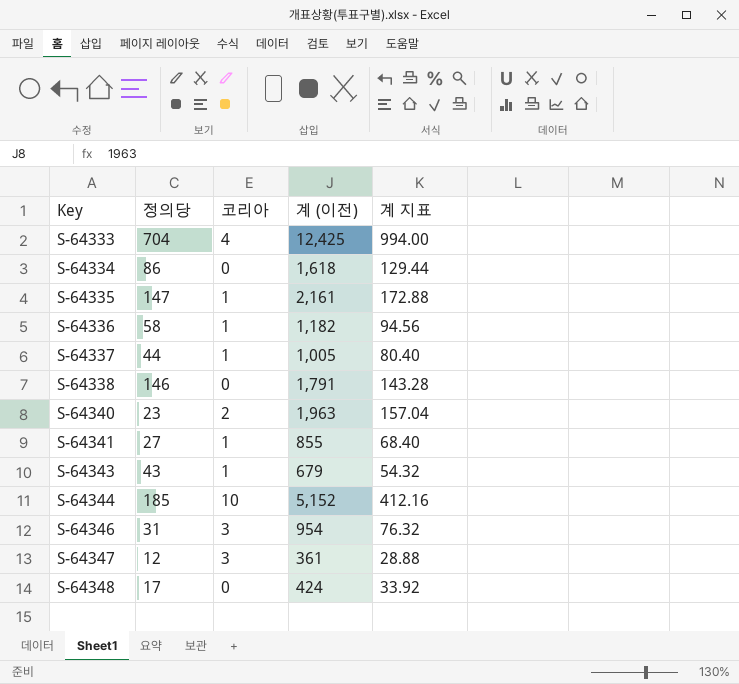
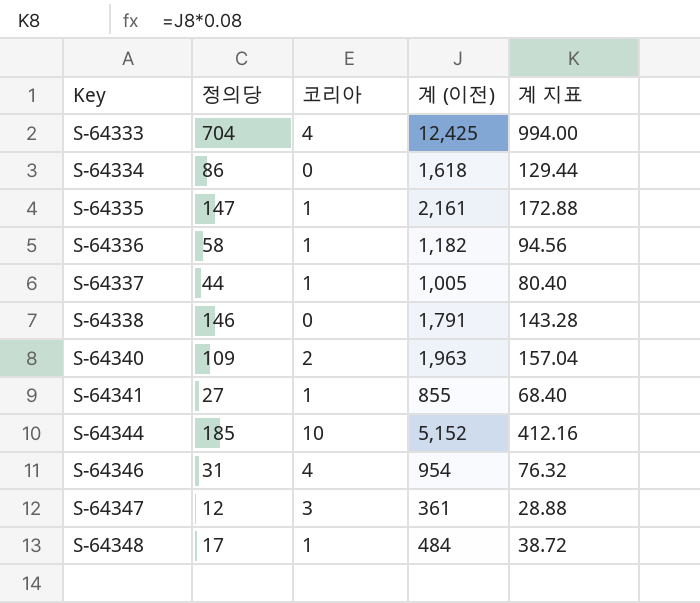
row S-64343: 43 | 1 | 679 | 54.32 -> none
S-64340 | 정의당: 23 -> 109
S-64346 | 코리아: 3 -> 4
S-64348 | 코리아: 0 -> 1
S-64348 | 계 (이전): 424 -> 484
S-64348 | 계 지표: 33.92 -> 38.72

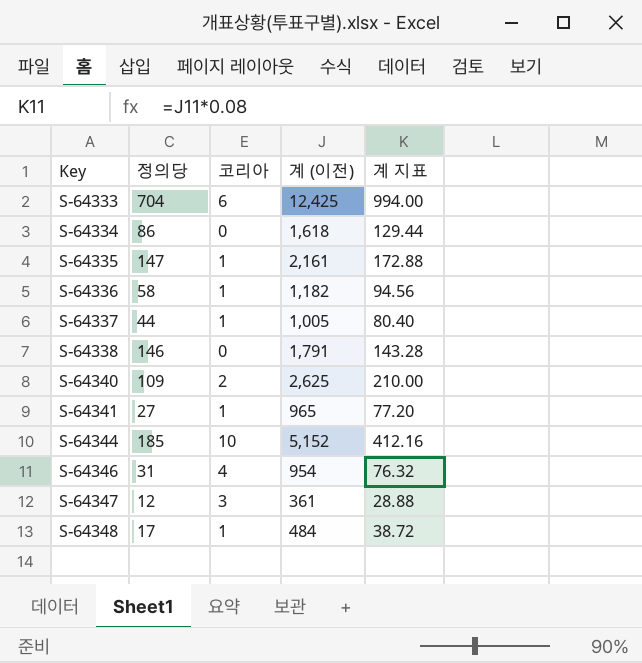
S-64333 | 코리아: 4 -> 6
S-64340 | 계 (이전): 1,963 -> 2,625
S-64340 | 계 지표: 157.04 -> 210.00
S-64341 | 계 (이전): 855 -> 965
S-64341 | 계 지표: 68.40 -> 77.20

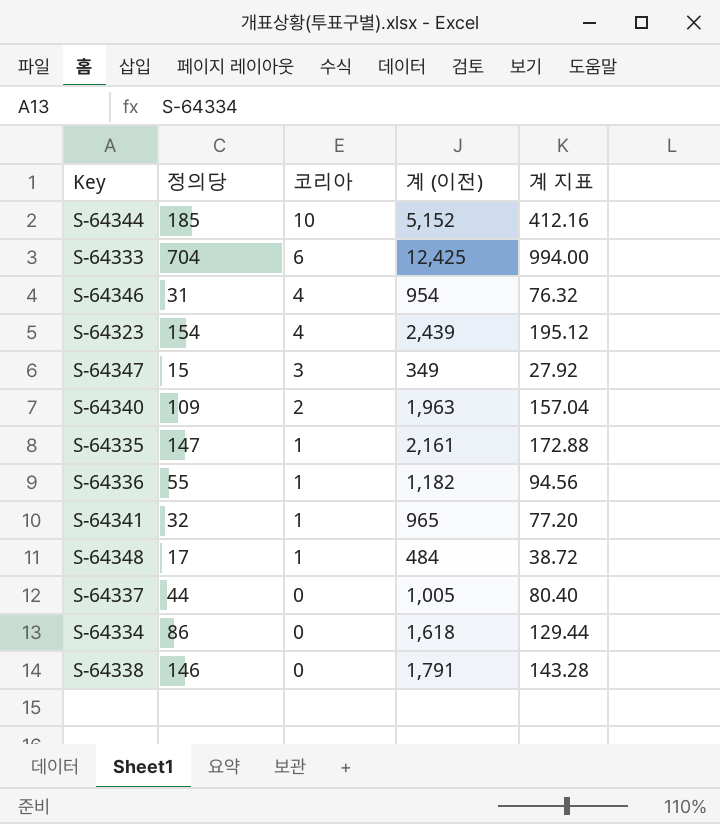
row order: Key ascending -> 코리아 descending
row S-64323: none -> 154 | 4 | 2,439 | 195.12
S-64347 | 정의당: 12 -> 15
S-64347 | 계 (이전): 361 -> 349
S-64347 | 계 지표: 28.88 -> 27.92
S-64340 | 계 (이전): 2,625 -> 1,963
S-64340 | 계 지표: 210.00 -> 157.04
S-64336 | 정의당: 58 -> 55
S-64341 | 정의당: 27 -> 32
S-64337 | 코리아: 1 -> 0

